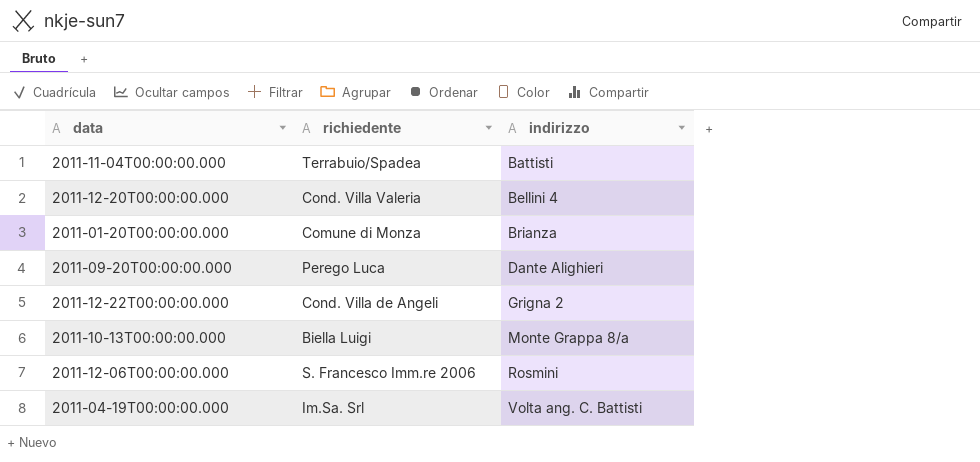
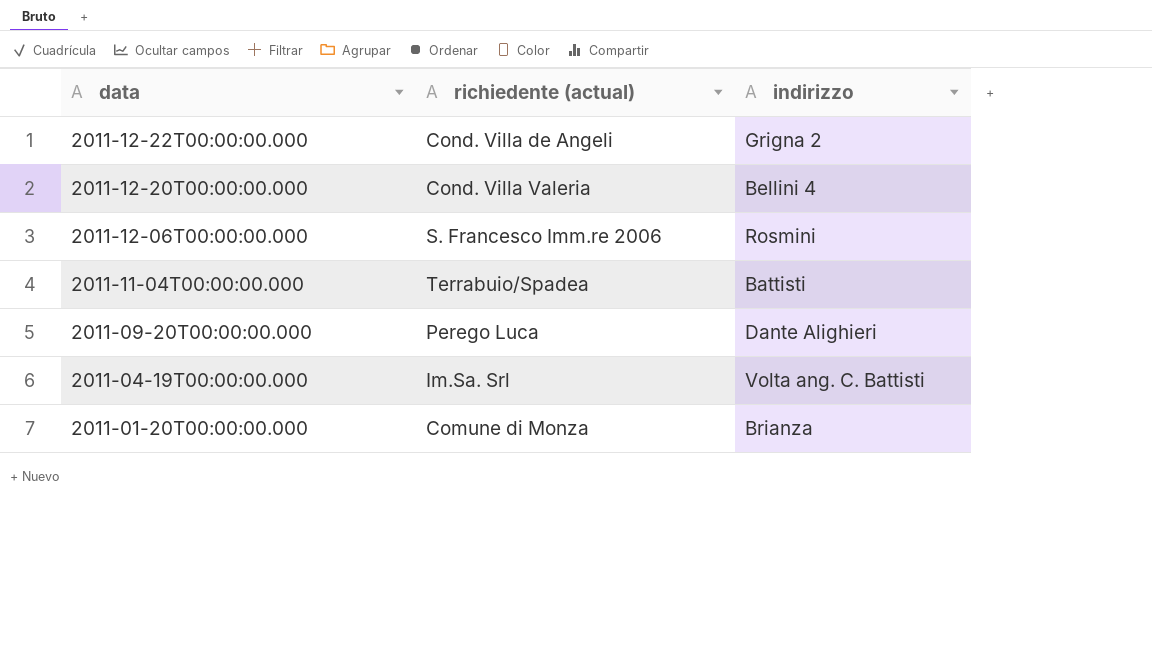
row order: indirizzo ascending -> data descending
column name: richiedente -> richiedente (actual)
row 2011-10-13T00:00:00.000: Biella Luigi | Monte Grappa 8/a -> none

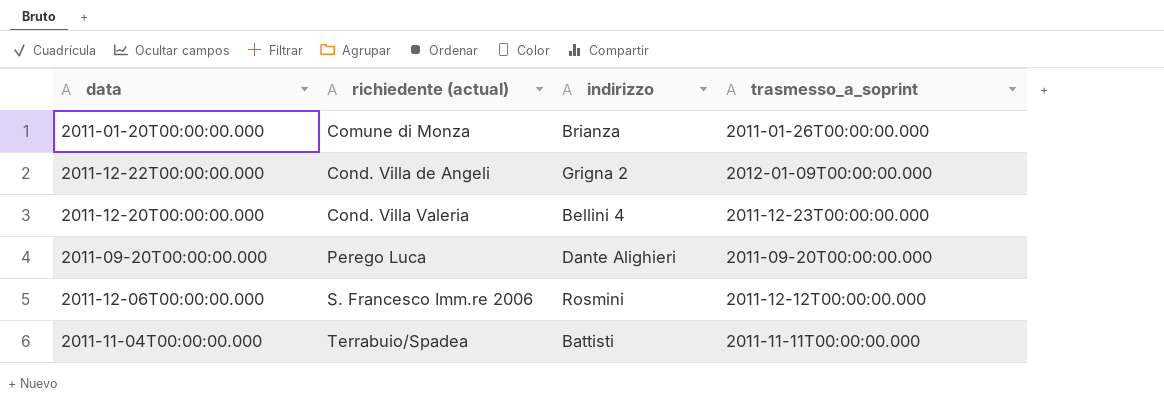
row order: data descending -> richiedente (actual) ascending
column trasmesso_a_soprint | position: none -> 4
row 2011-04-19T00:00:00.000: Im.Sa. Srl | Volta ang. C. Battisti -> none

